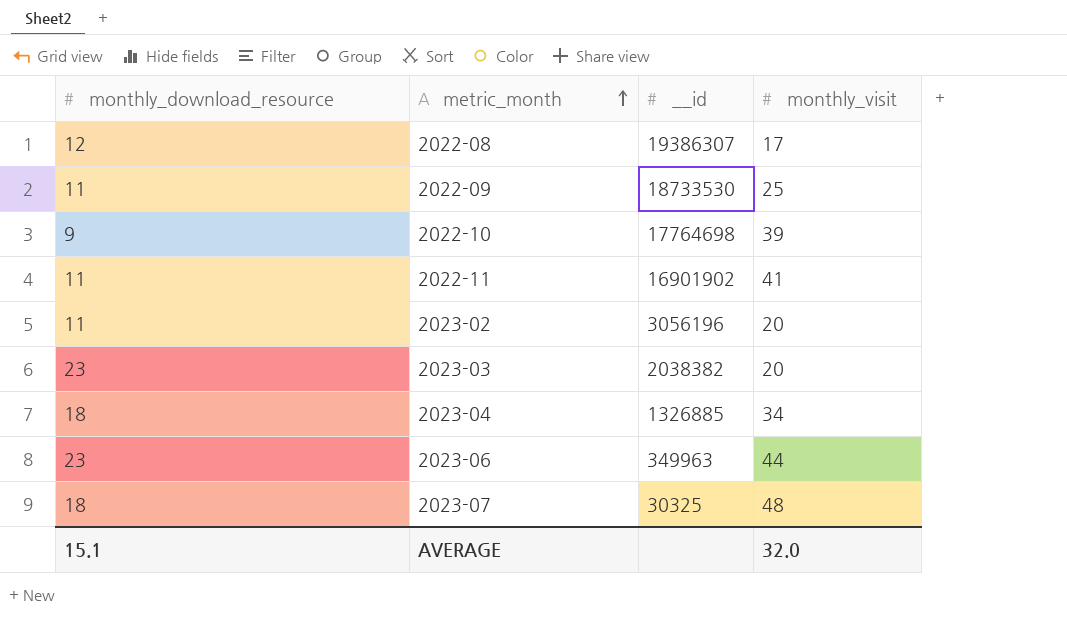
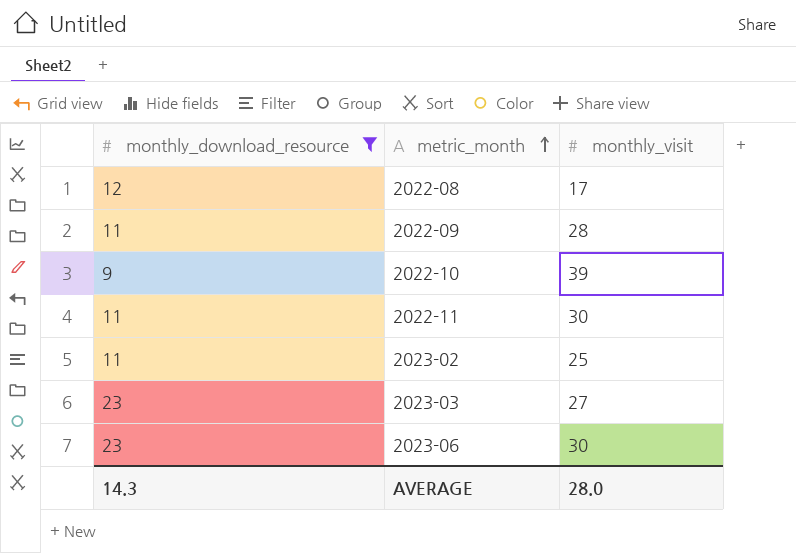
filter: none -> monthly_download_resource != 18
column __id | position: 3 -> none
2022-09 | monthly_visit: 25 -> 28
2022-11 | monthly_visit: 41 -> 30
2023-02 | monthly_visit: 20 -> 25
2023-03 | monthly_visit: 20 -> 27
2023-06 | monthly_visit: 44 -> 30
AVERAGE | monthly_download_resource: 15.1 -> 14.3
AVERAGE | monthly_visit: 32.0 -> 28.0

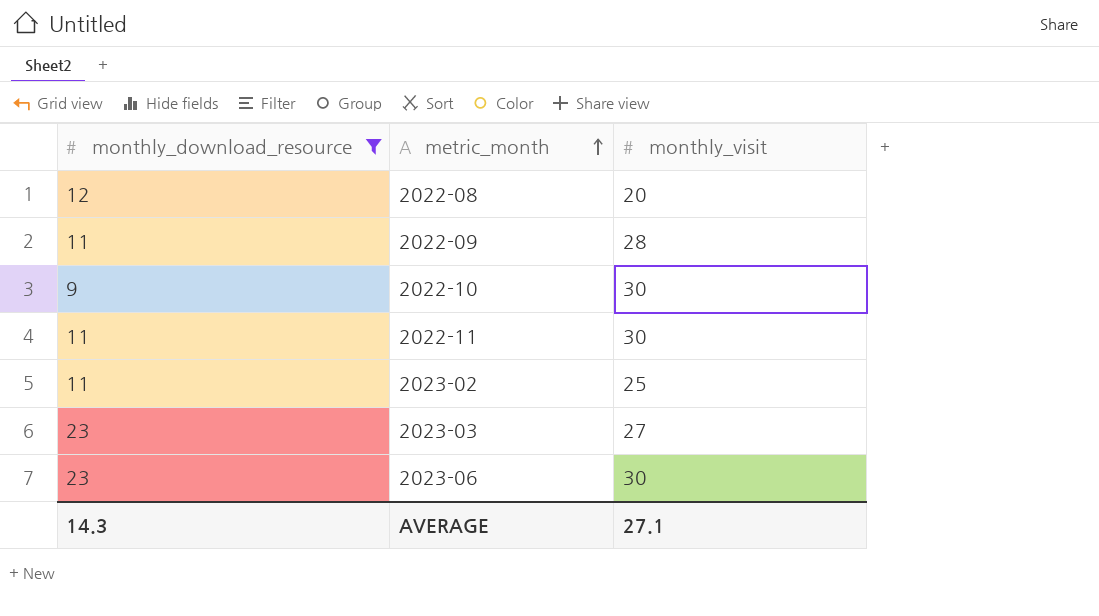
2022-08 | monthly_visit: 17 -> 20
2022-10 | monthly_visit: 39 -> 30
AVERAGE | monthly_visit: 28.0 -> 27.1

